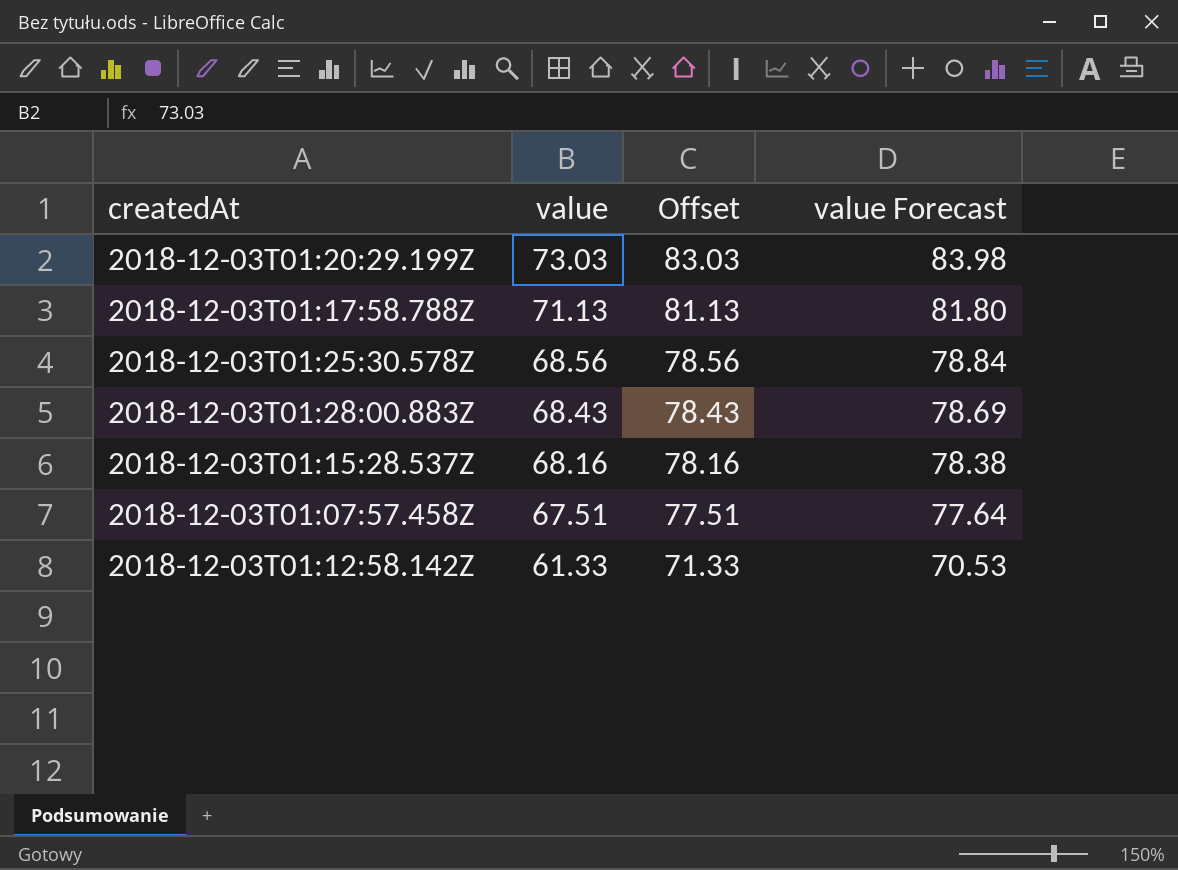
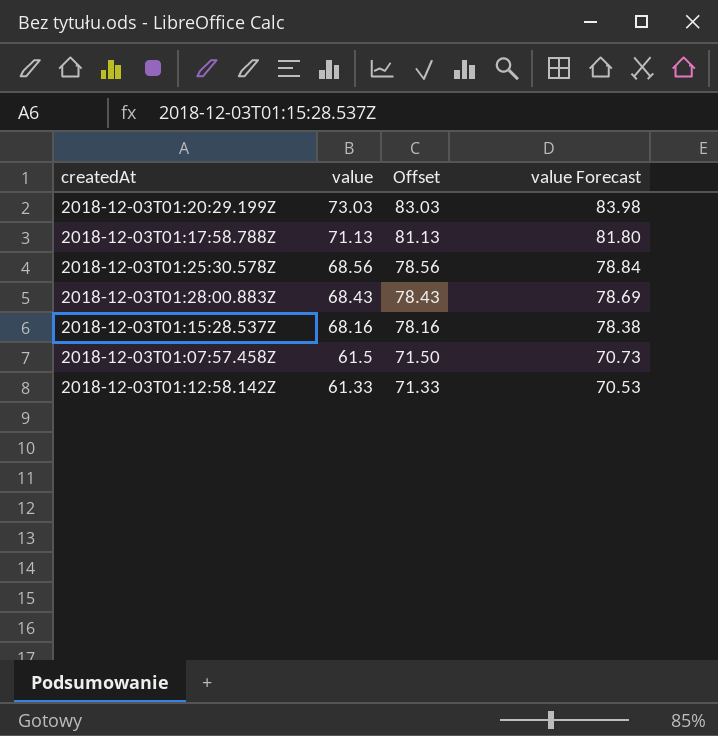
2018-12-03T01:07:57.458Z | value: 67.51 -> 61.5
2018-12-03T01:07:57.458Z | Offset: 77.51 -> 71.50
2018-12-03T01:07:57.458Z | value Forecast: 77.64 -> 70.73

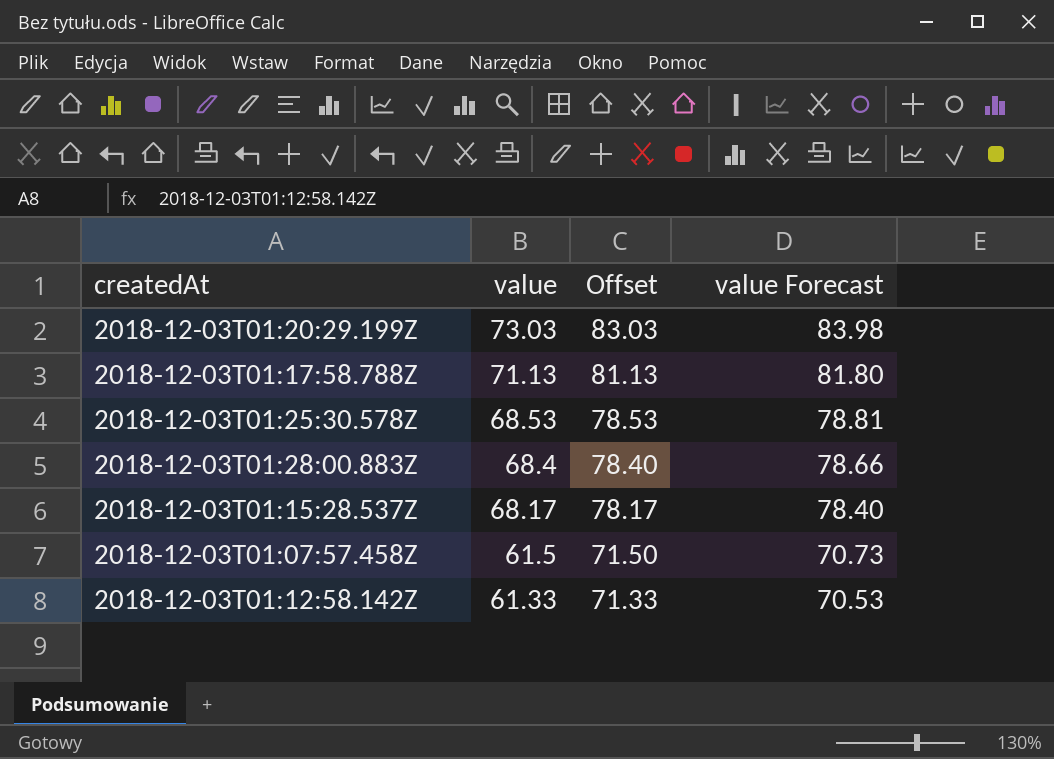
2018-12-03T01:25:30.578Z | value: 68.56 -> 68.53
2018-12-03T01:25:30.578Z | Offset: 78.56 -> 78.53
2018-12-03T01:25:30.578Z | value Forecast: 78.84 -> 78.81
2018-12-03T01:28:00.883Z | value: 68.43 -> 68.4
2018-12-03T01:28:00.883Z | Offset: 78.43 -> 78.40
2018-12-03T01:28:00.883Z | value Forecast: 78.69 -> 78.66
2018-12-03T01:15:28.537Z | value: 68.16 -> 68.17
2018-12-03T01:15:28.537Z | Offset: 78.16 -> 78.17
2018-12-03T01:15:28.537Z | value Forecast: 78.38 -> 78.40

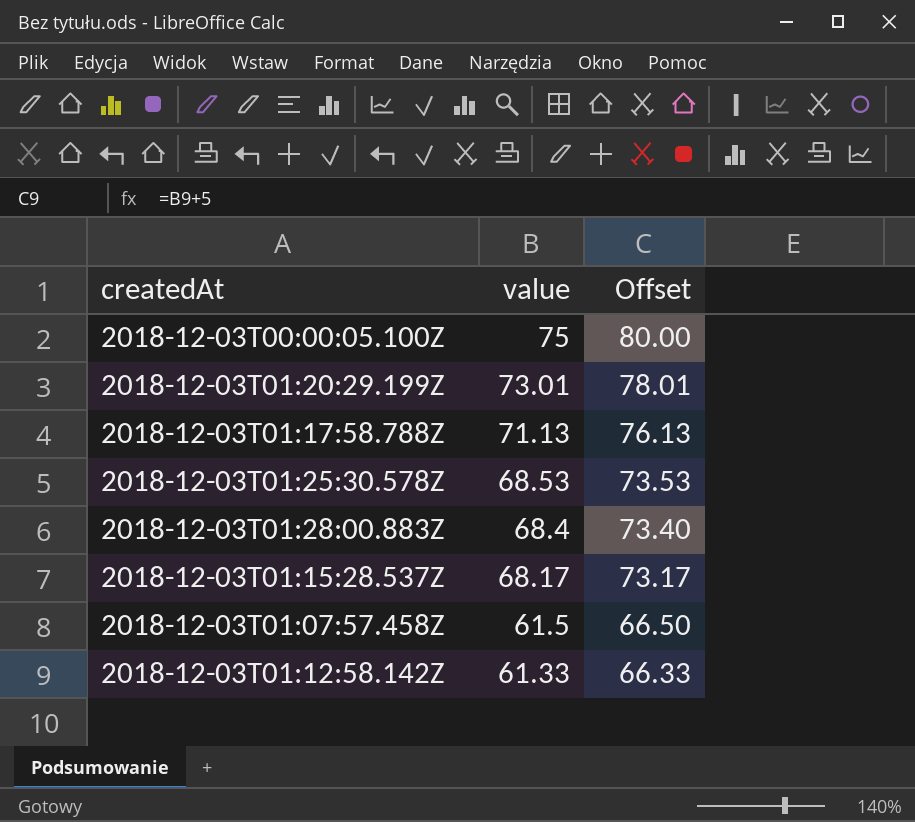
column value Forecast | formula: [value] * 1.15 -> none
column Offset | formula: [value] + 10 -> [value] + 5
row 2018-12-03T00:00:05.100Z: none -> 75 | 80.00
2018-12-03T01:20:29.199Z | value: 73.03 -> 73.01

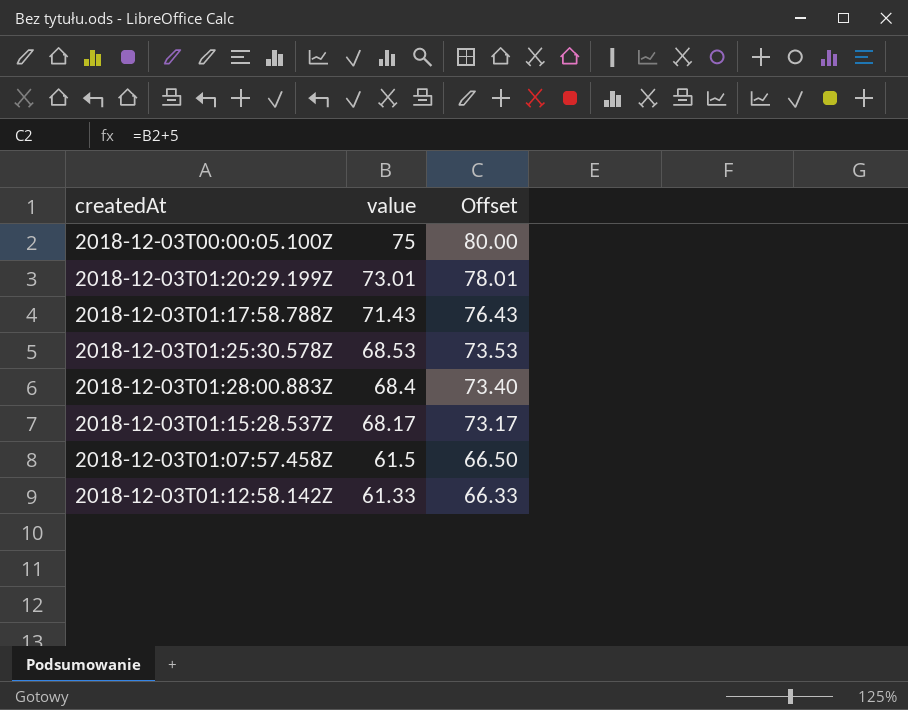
2018-12-03T01:17:58.788Z | value: 71.13 -> 71.43
2018-12-03T01:17:58.788Z | Offset: 76.13 -> 76.43

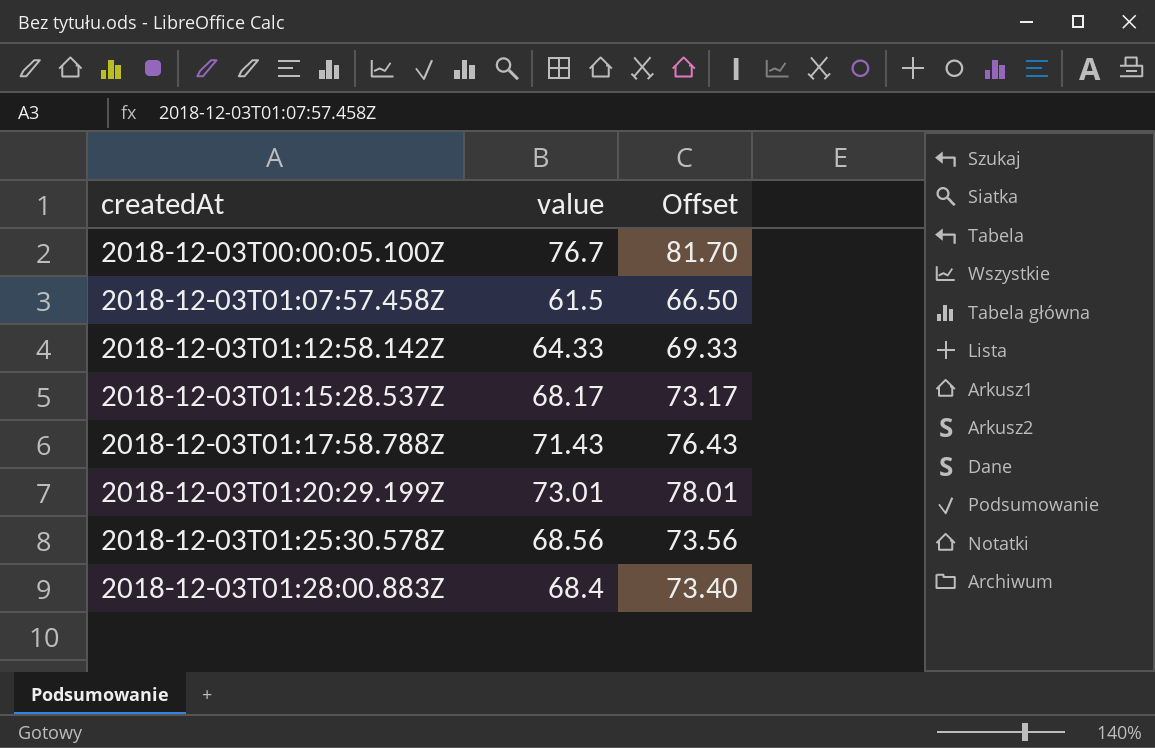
row order: value descending -> createdAt ascending
2018-12-03T00:00:05.100Z | value: 75 -> 76.7
2018-12-03T00:00:05.100Z | Offset: 80.00 -> 81.70
2018-12-03T01:12:58.142Z | value: 61.33 -> 64.33
2018-12-03T01:12:58.142Z | Offset: 66.33 -> 69.33
2018-12-03T01:25:30.578Z | value: 68.53 -> 68.56
2018-12-03T01:25:30.578Z | Offset: 73.53 -> 73.56

